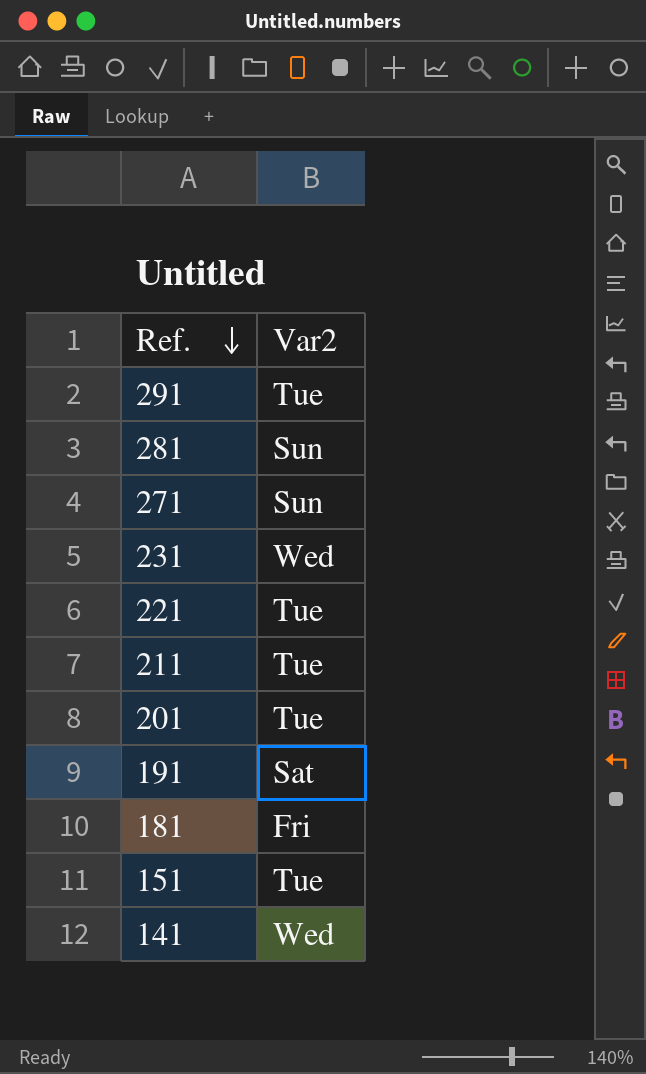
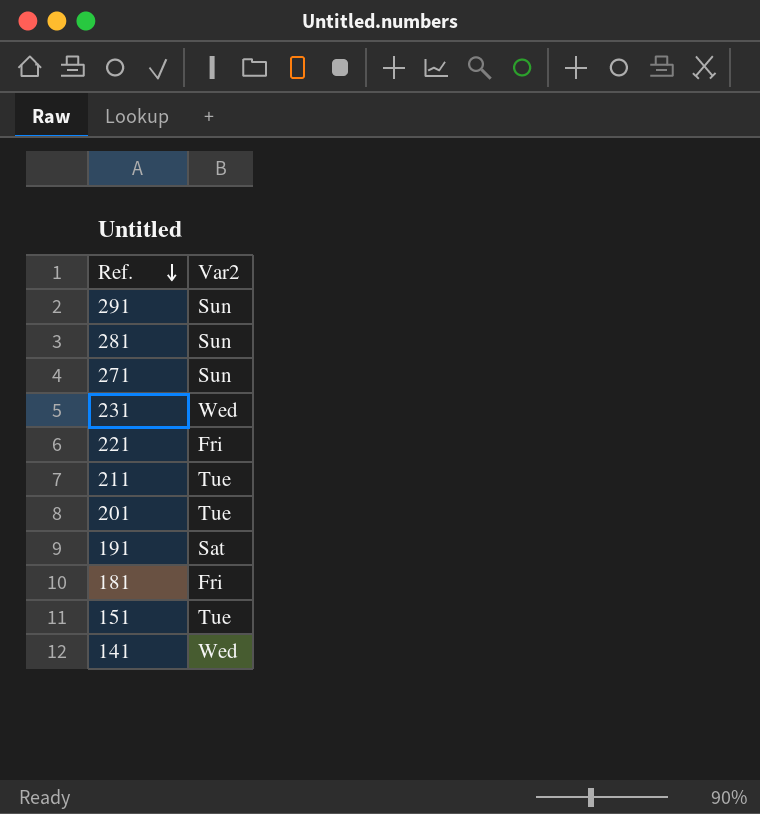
291 | Var2: Tue -> Sun
221 | Var2: Tue -> Fri

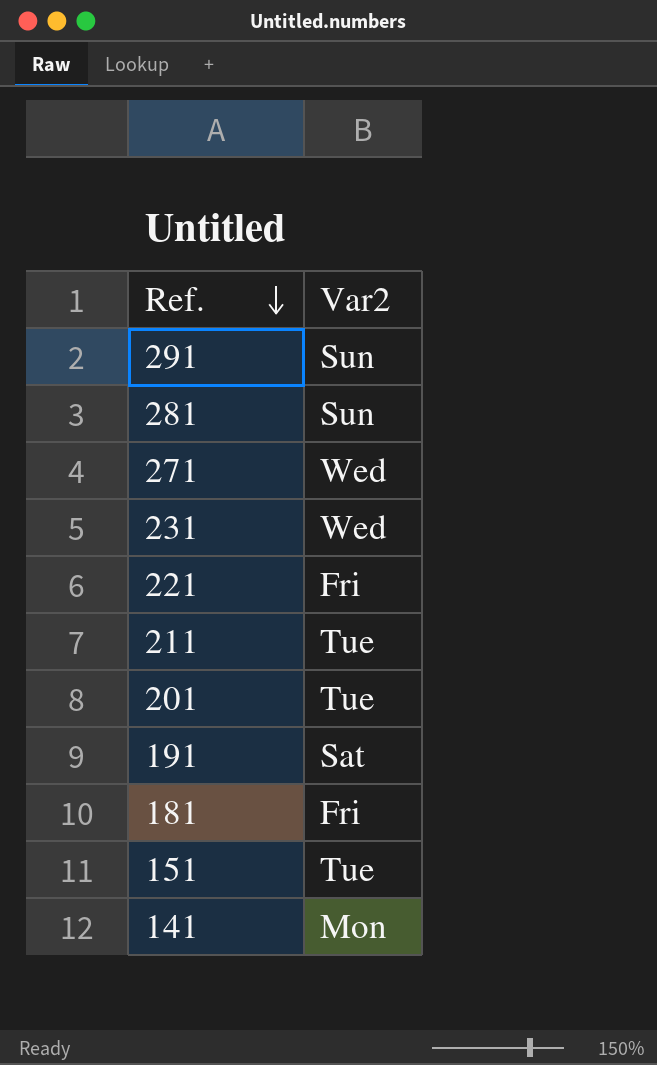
271 | Var2: Sun -> Wed
141 | Var2: Wed -> Mon

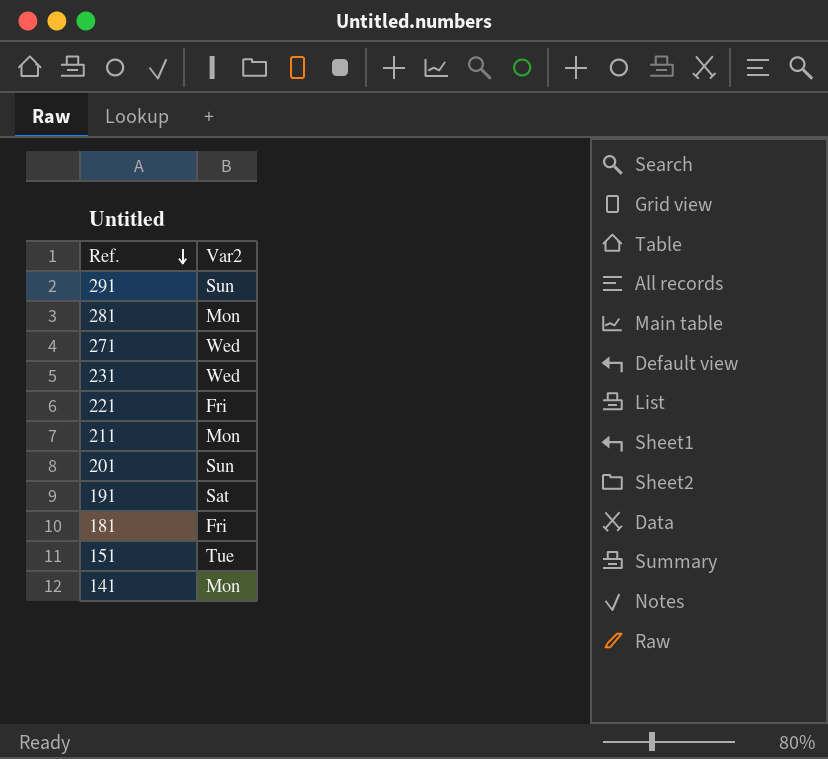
281 | Var2: Sun -> Mon
211 | Var2: Tue -> Mon
201 | Var2: Tue -> Sun

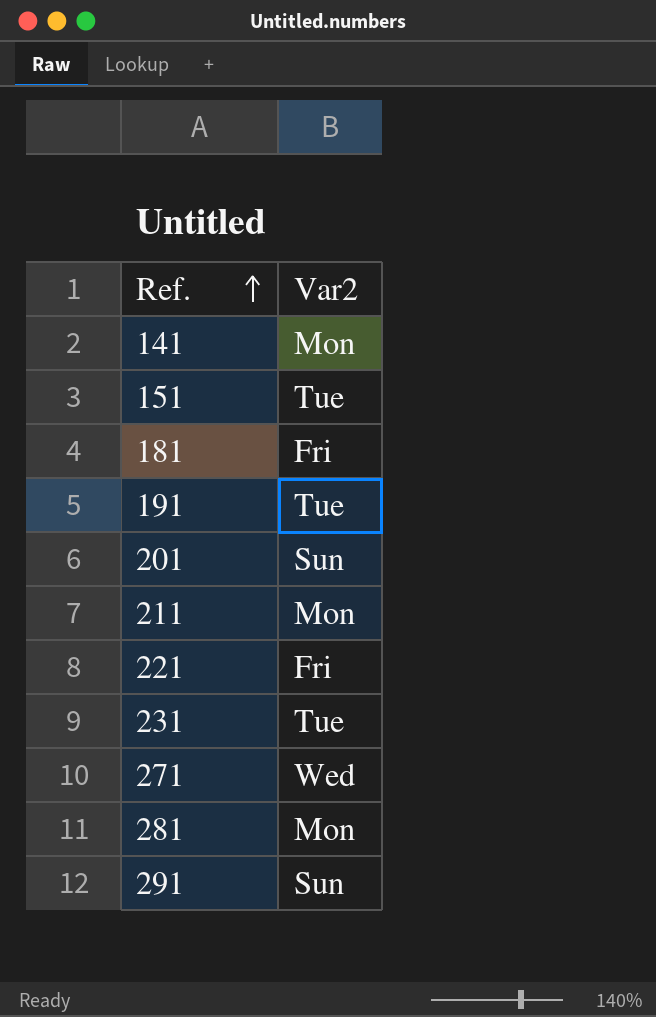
row order: Ref. descending -> Ref. ascending
191 | Var2: Sat -> Tue
231 | Var2: Wed -> Tue

